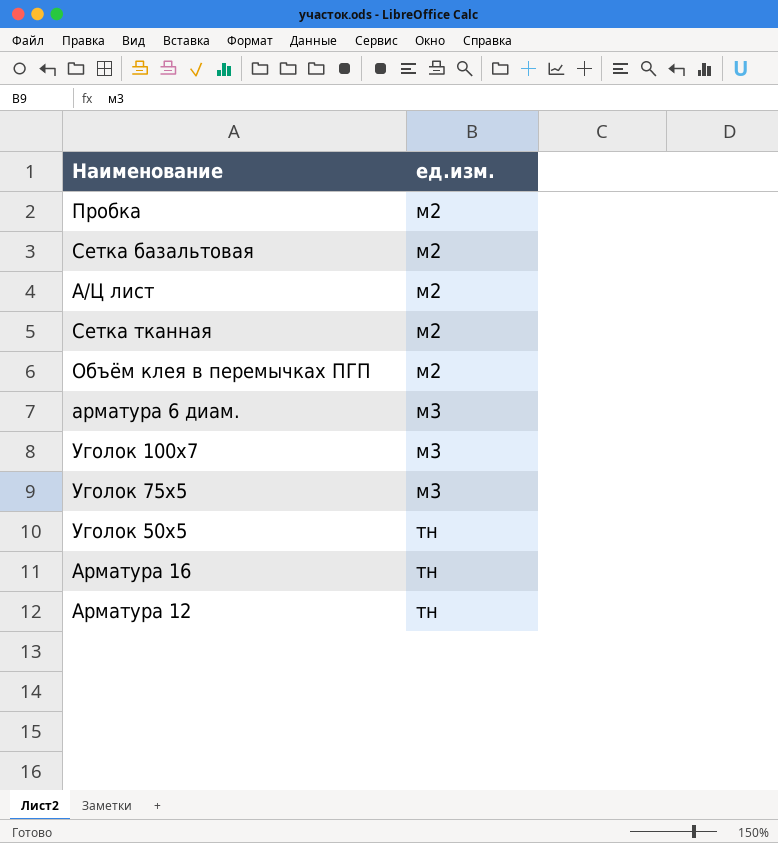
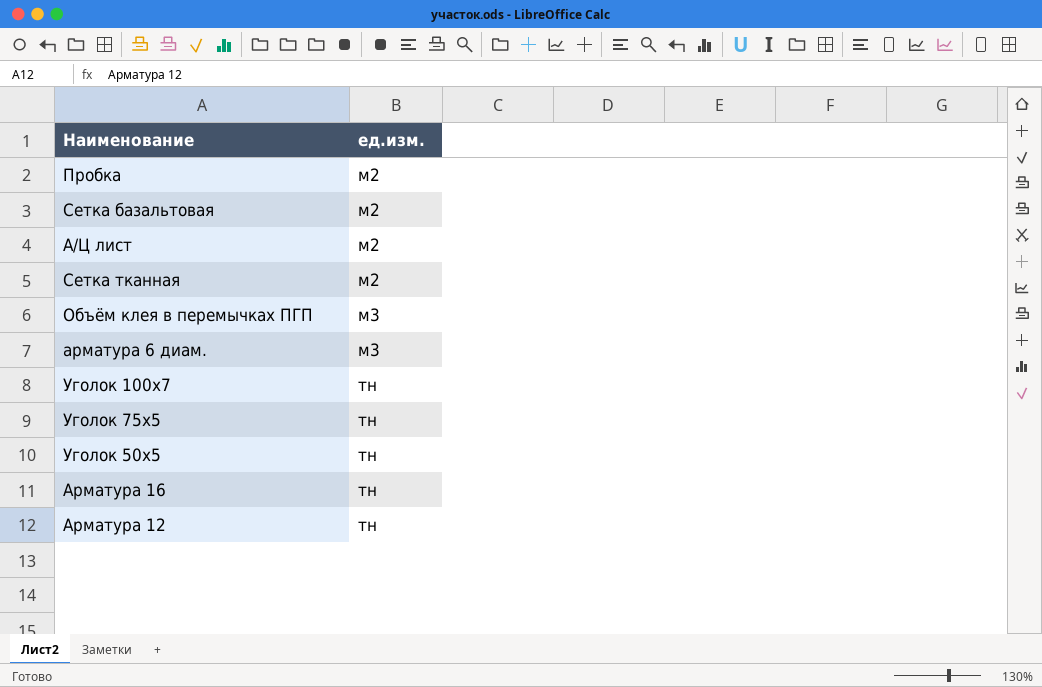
Объём клея в перемычках ПГП | ед.изм.: м2 -> м3
Уголок 100х7 | ед.изм.: м3 -> тн
Уголок 75х5 | ед.изм.: м3 -> тн

